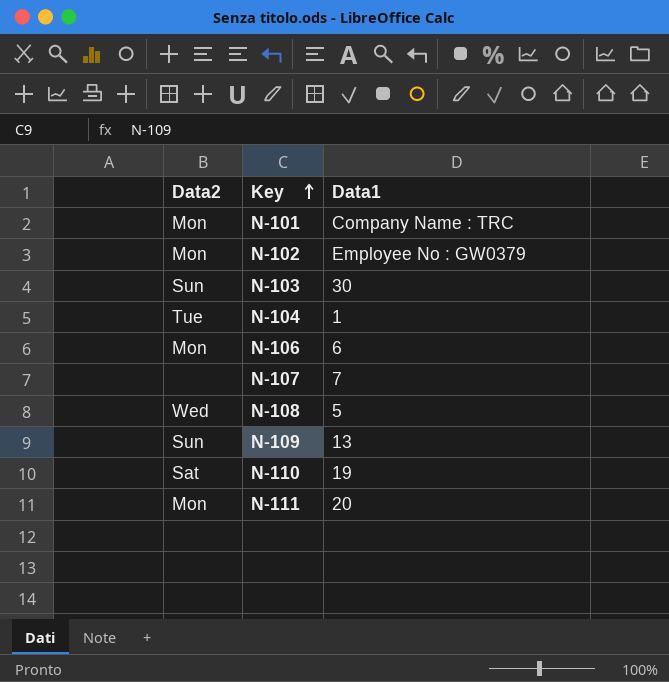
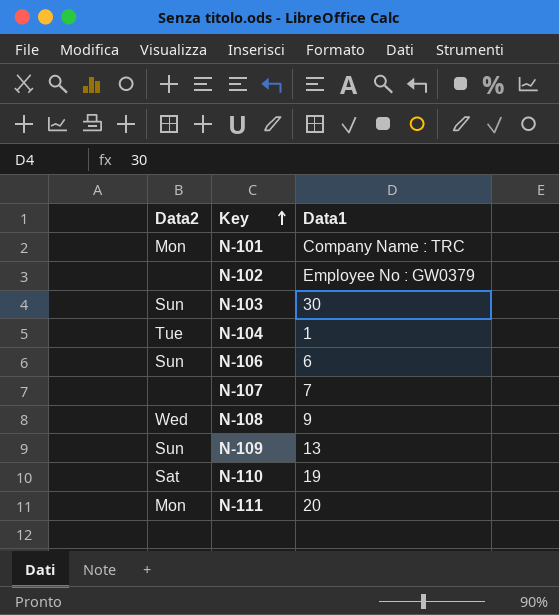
N-102 | Data2: Mon -> none
N-106 | Data2: Mon -> Sun
N-108 | Data1: 5 -> 9

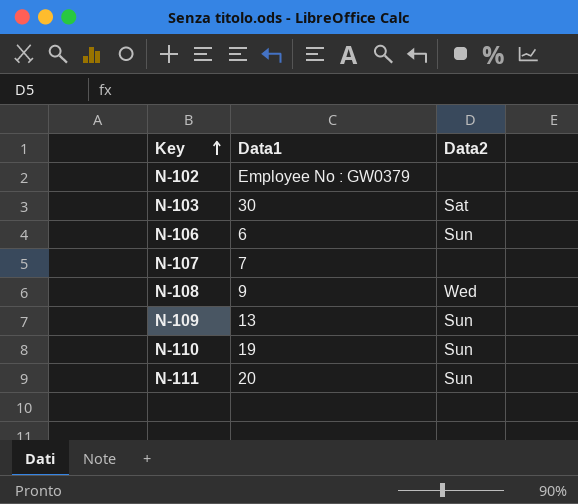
column Data2 | position: 1 -> 3
row N-101: Mon | Company Name : TRC -> none
row N-104: Tue | 1 -> none
N-103 | Data2: Sun -> Sat
N-110 | Data2: Sat -> Sun
N-111 | Data2: Mon -> Sun

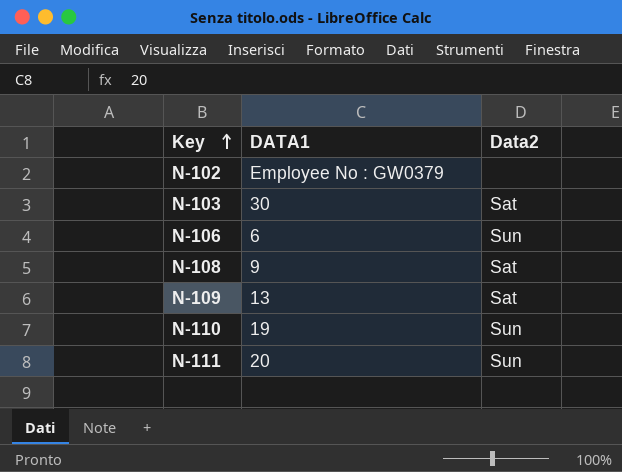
column name: Data1 -> DATA1
row N-107: 7 | none -> none
N-108 | Data2: Wed -> Sat
N-109 | Data2: Sun -> Sat

